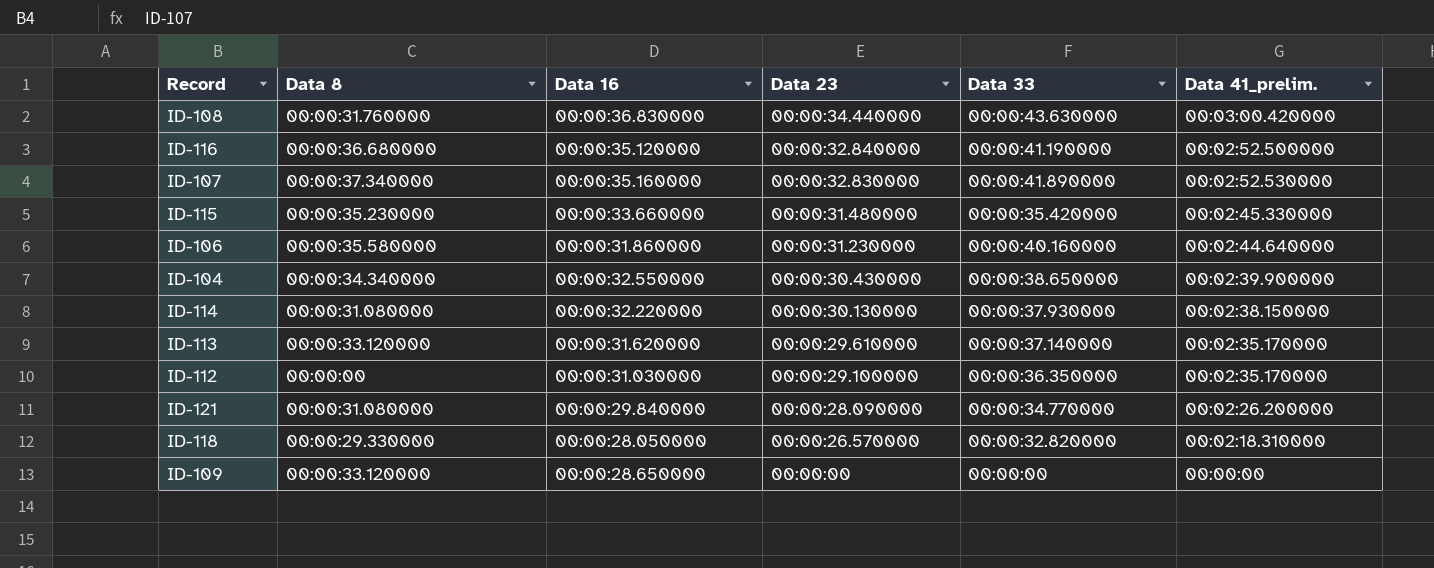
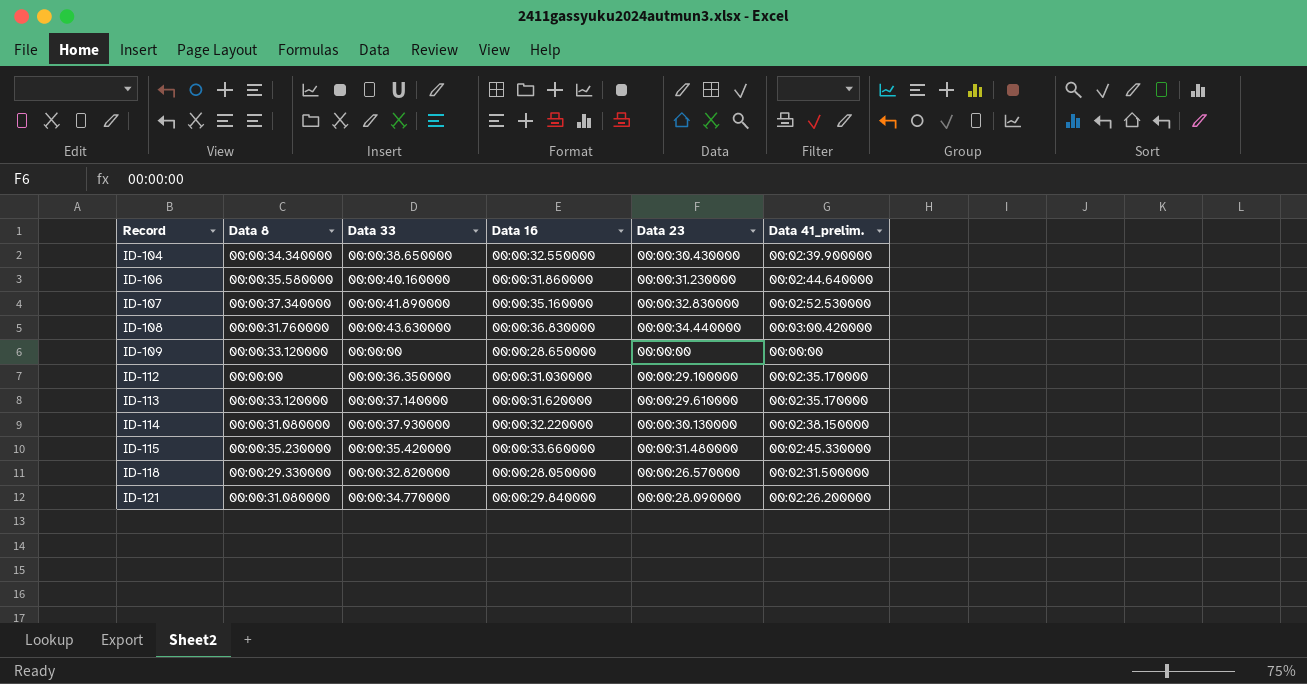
row order: Data 23 descending -> Record ascending
column Data 33 | position: 5 -> 3
row ID-116: 00:00:36.680000 | 00:00:35.120000 | 00:00:32.840000 | 00:00:41.190000 | 00:02:52.500000 -> none
ID-118 | Data 41_prelim.: 00:02:18.310000 -> 00:02:31.500000

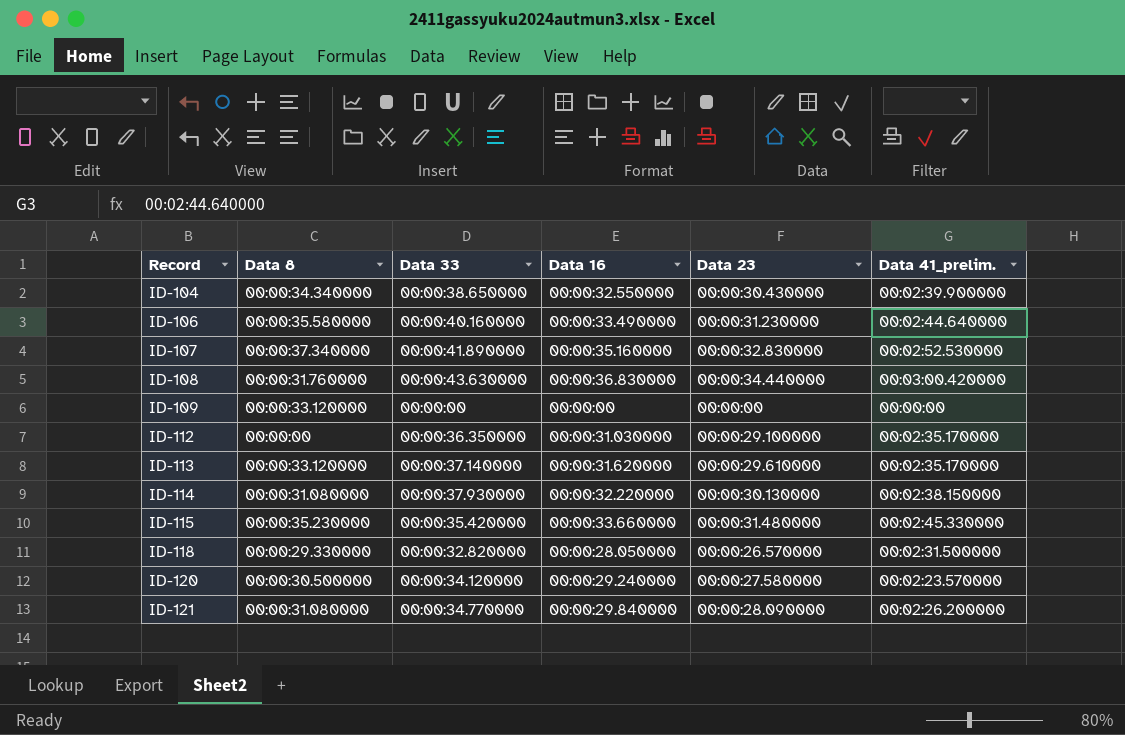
ID-106 | Data 16: 00:00:31.860000 -> 00:00:33.490000
ID-109 | Data 16: 00:00:28.650000 -> 00:00:00
row ID-120: none -> 00:00:30.500000 | 00:00:34.120000 | 00:00:29.240000 | 00:00:27.580000 | 00:02:23.570000

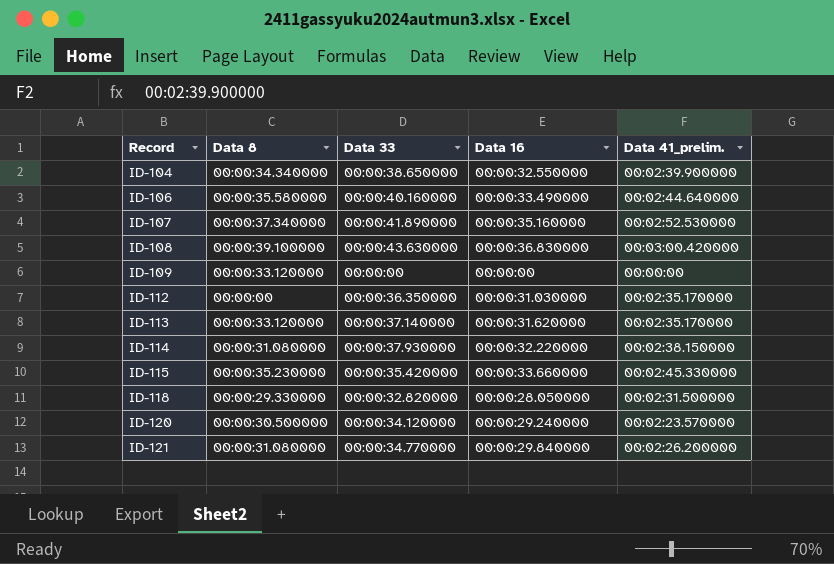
column Data 23 | position: 5 -> none
ID-108 | Data 8: 00:00:31.760000 -> 00:00:39.100000

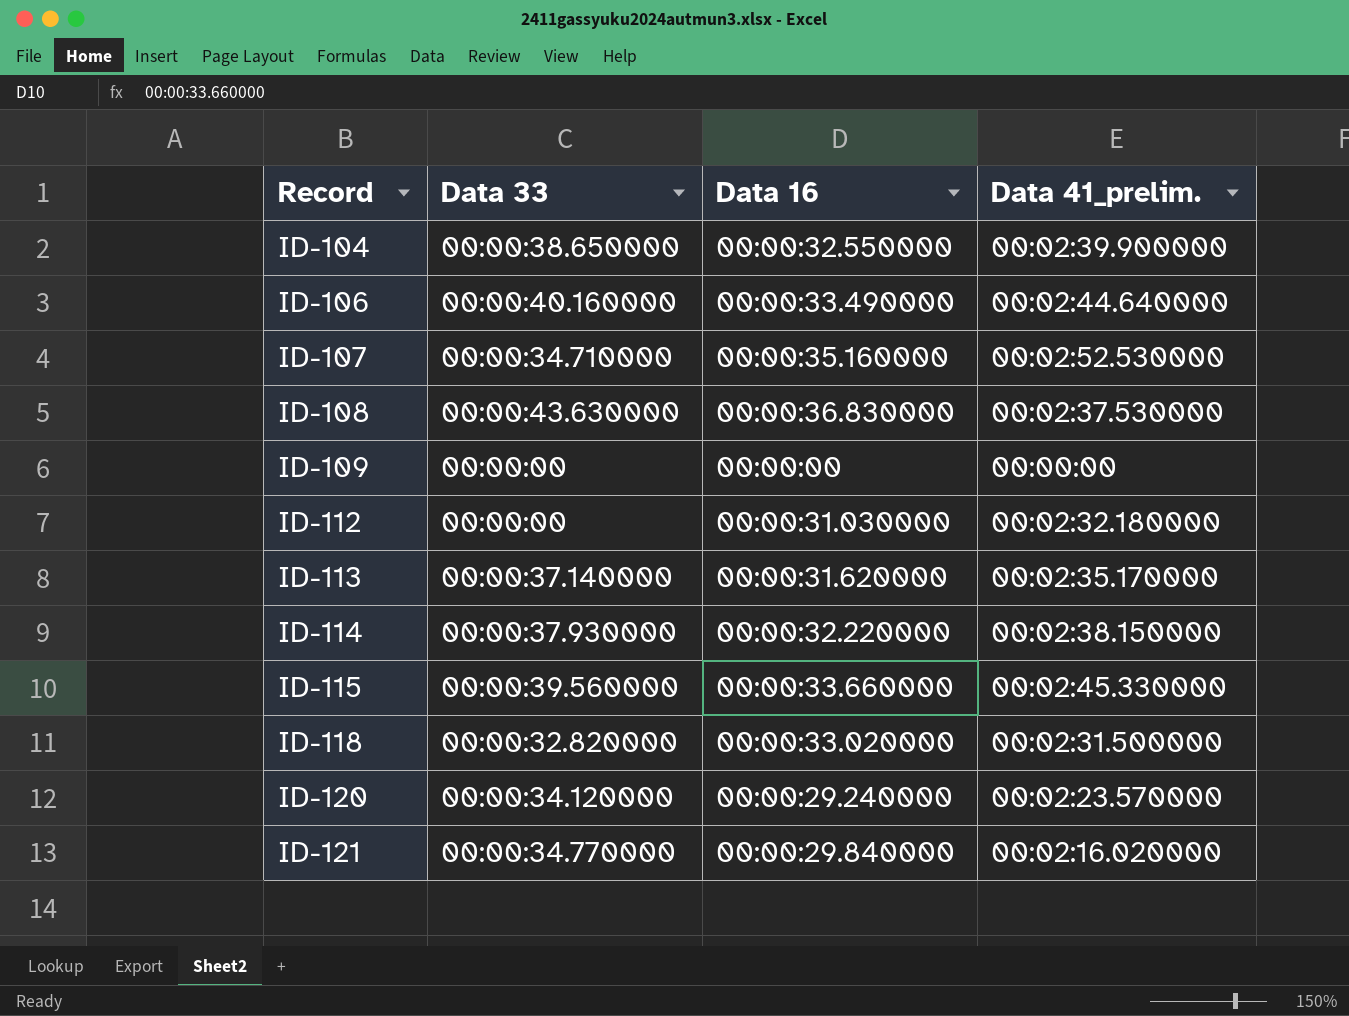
column Data 8 | position: 2 -> none
ID-107 | Data 33: 00:00:41.890000 -> 00:00:34.710000
ID-108 | Data 41_prelim.: 00:03:00.420000 -> 00:02:37.530000
ID-112 | Data 33: 00:00:36.350000 -> 00:00:00
ID-112 | Data 41_prelim.: 00:02:35.170000 -> 00:02:32.180000
ID-115 | Data 33: 00:00:35.420000 -> 00:00:39.560000
ID-118 | Data 16: 00:00:28.050000 -> 00:00:33.020000
ID-121 | Data 41_prelim.: 00:02:26.200000 -> 00:02:16.020000

